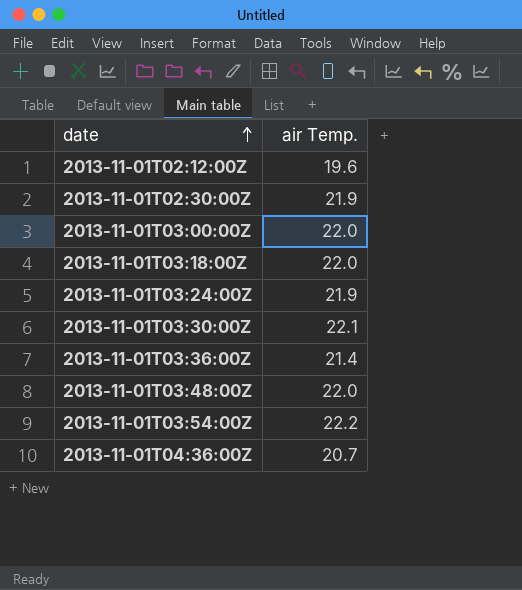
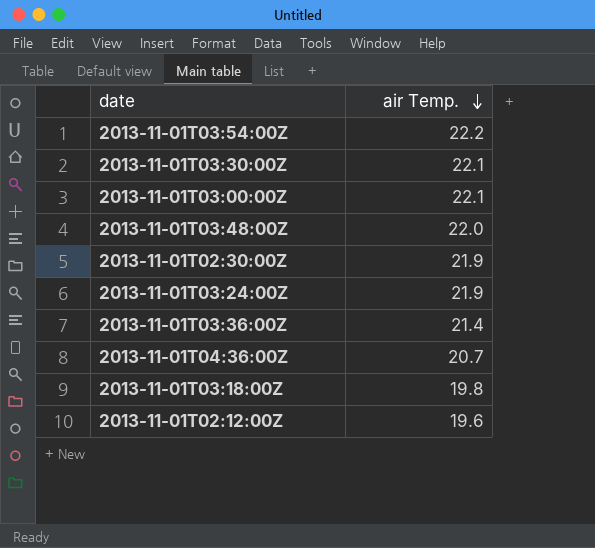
row order: date ascending -> air Temp. descending
2013-11-01T03:00:00Z | air Temp.: 22.0 -> 22.1
2013-11-01T03:18:00Z | air Temp.: 22.0 -> 19.8

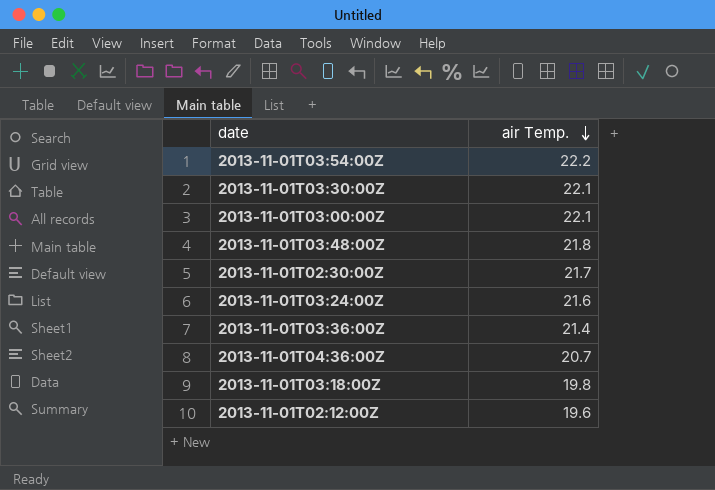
2013-11-01T03:48:00Z | air Temp.: 22.0 -> 21.8
2013-11-01T02:30:00Z | air Temp.: 21.9 -> 21.7
2013-11-01T03:24:00Z | air Temp.: 21.9 -> 21.6

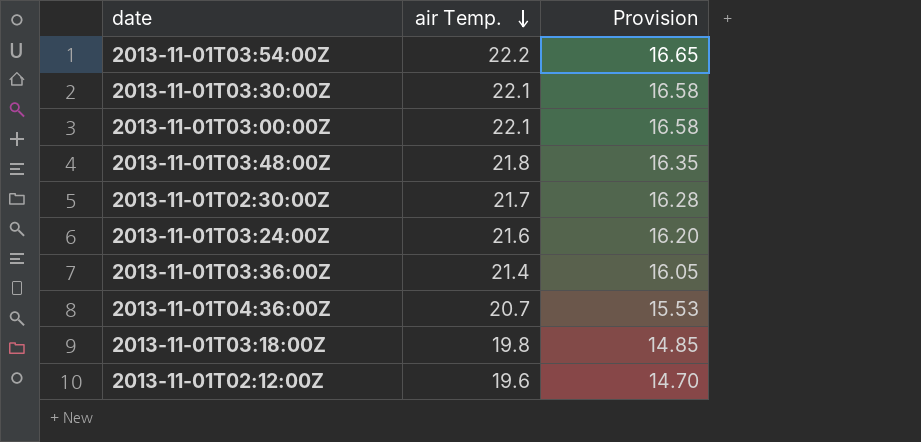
column Provision | formula: none -> [air Temp.] * 0.75

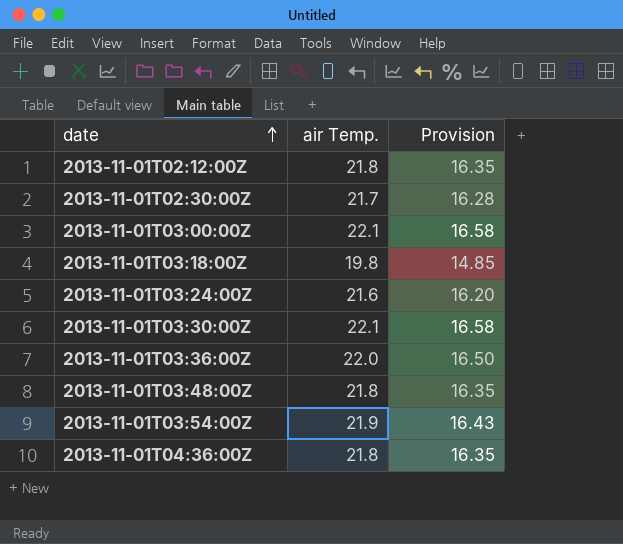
row order: air Temp. descending -> date ascending
2013-11-01T02:12:00Z | air Temp.: 19.6 -> 21.8
2013-11-01T02:12:00Z | Provision: 14.70 -> 16.35
2013-11-01T03:36:00Z | air Temp.: 21.4 -> 22.0
2013-11-01T03:36:00Z | Provision: 16.05 -> 16.50
2013-11-01T03:54:00Z | air Temp.: 22.2 -> 21.9
2013-11-01T03:54:00Z | Provision: 16.65 -> 16.43
2013-11-01T04:36:00Z | air Temp.: 20.7 -> 21.8
2013-11-01T04:36:00Z | Provision: 15.53 -> 16.35

